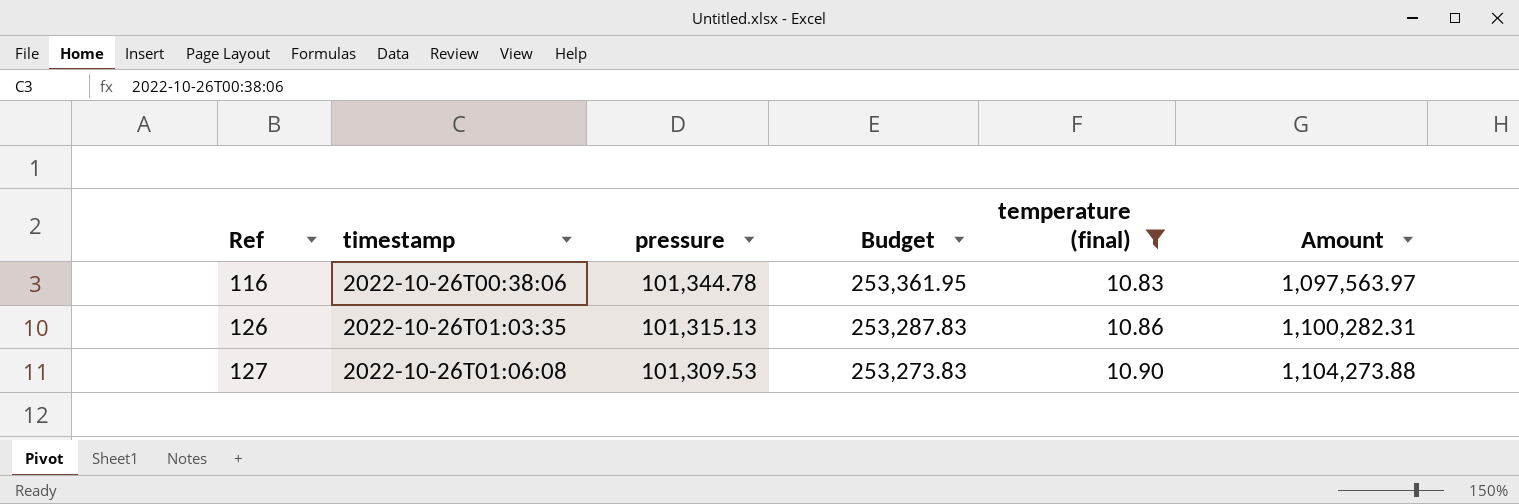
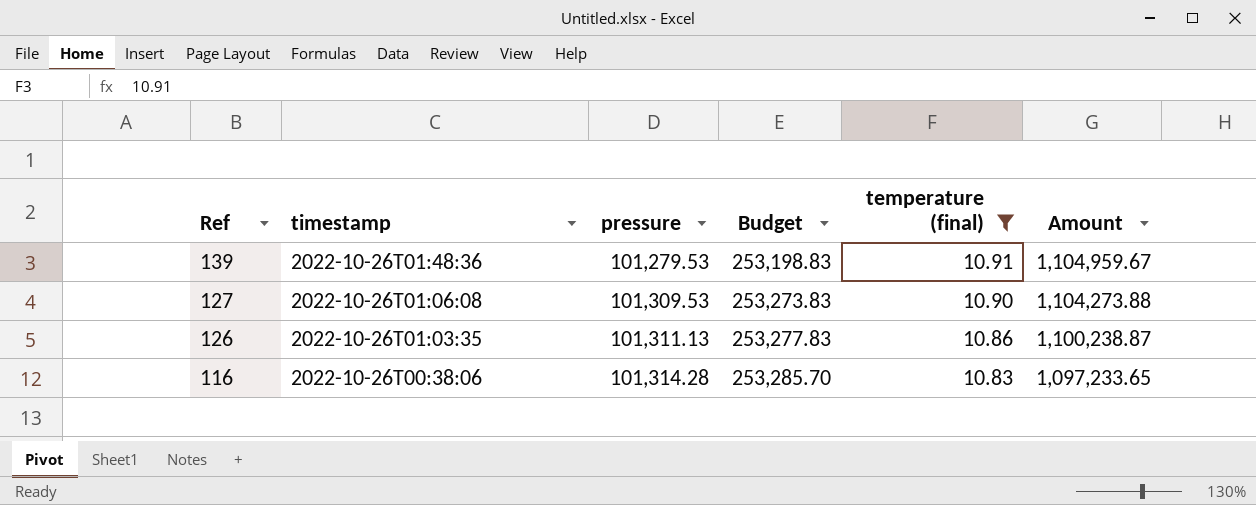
row order: Ref ascending -> Ref descending
row 139: none -> 2022-10-26T01:48:36 | 101,279.53 | 253,198.83 | 10.91 | 1,104,959.67
126 | pressure: 101,315.13 -> 101,311.13
126 | Budget: 253,287.83 -> 253,277.83
126 | Amount: 1,100,282.31 -> 1,100,238.87
116 | pressure: 101,344.78 -> 101,314.28
116 | Budget: 253,361.95 -> 253,285.70
116 | Amount: 1,097,563.97 -> 1,097,233.65

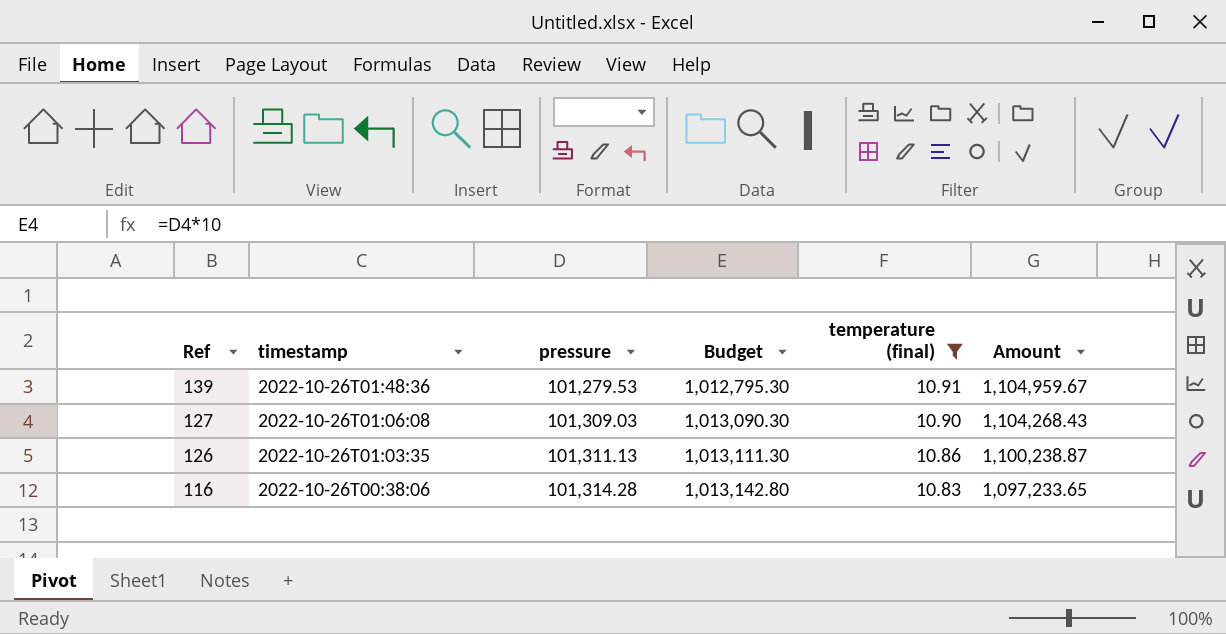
column Budget | formula: [pressure] * 2.5 -> [pressure] * 10
127 | pressure: 101,309.53 -> 101,309.03
127 | Amount: 1,104,273.88 -> 1,104,268.43

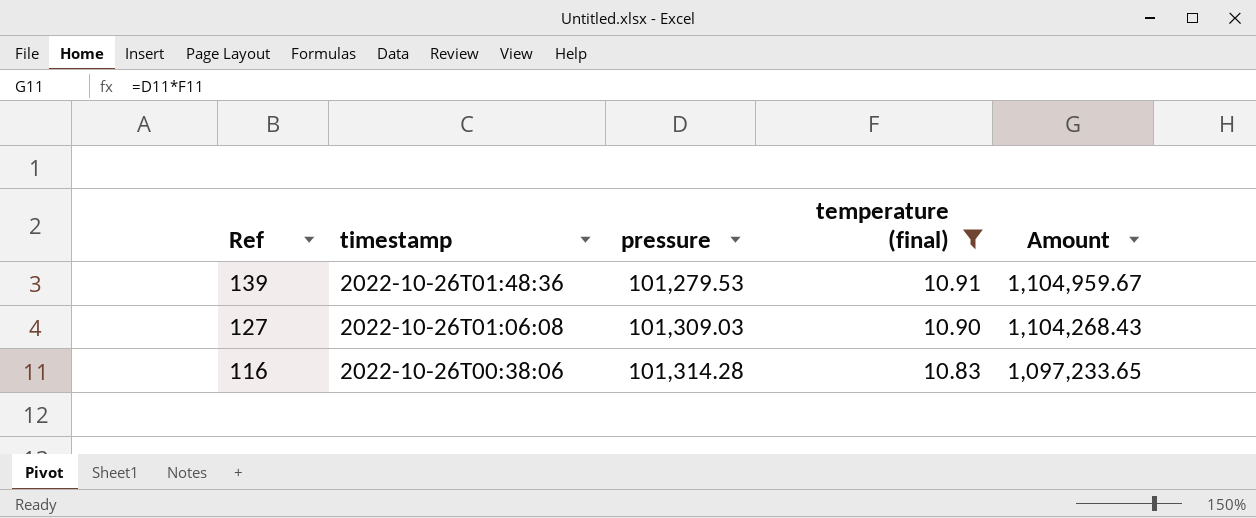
column Budget | formula: [pressure] * 10 -> none
row 126: 2022-10-26T01:03:35 | 101,311.13 | 1,013,111.30 | 10.86 | 1,100,238.87 -> none

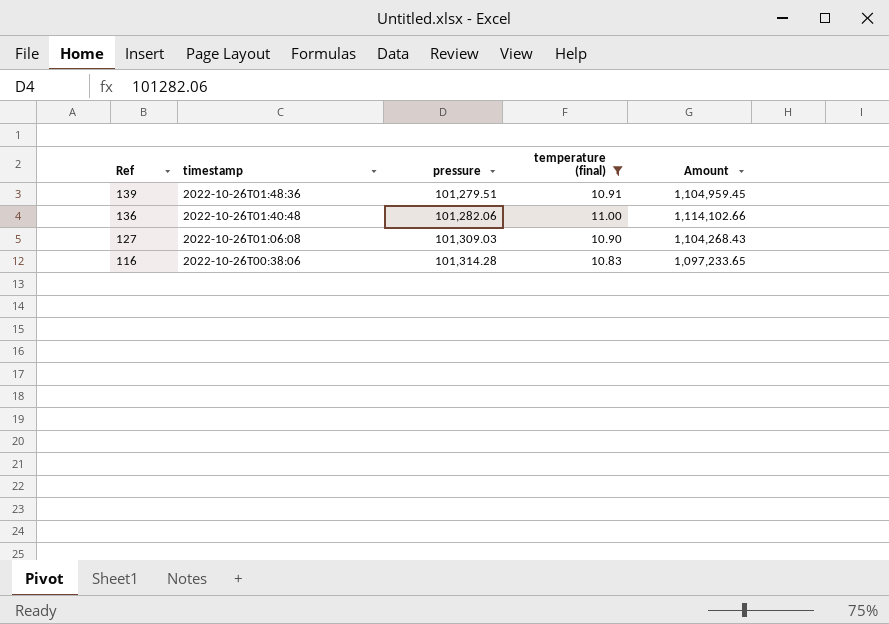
139 | pressure: 101,279.53 -> 101,279.51
139 | Amount: 1,104,959.67 -> 1,104,959.45
row 136: none -> 2022-10-26T01:40:48 | 101,282.06 | 11.00 | 1,114,102.66

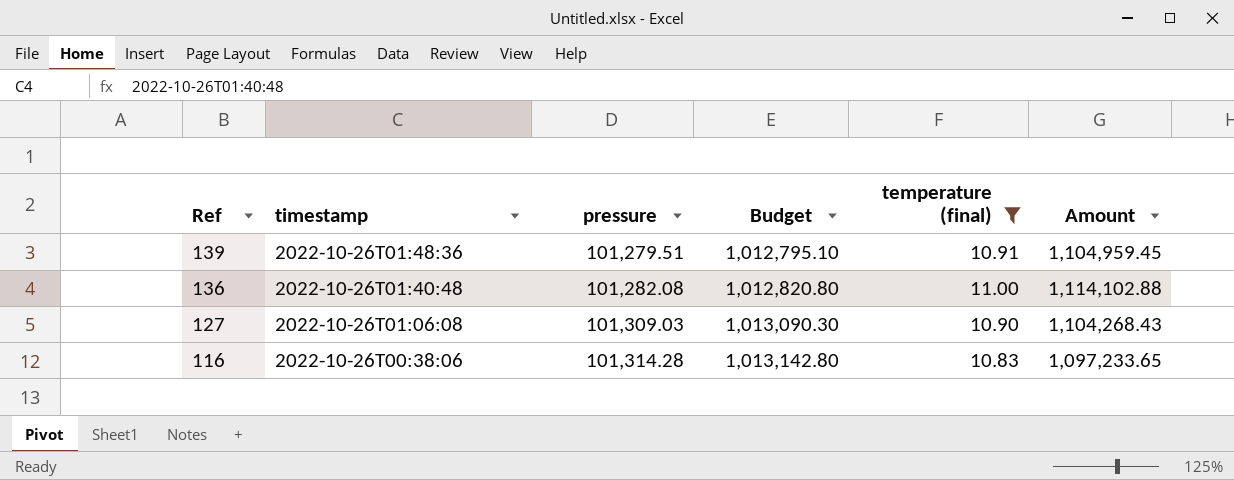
column Budget | formula: none -> [pressure] * 10
136 | pressure: 101,282.06 -> 101,282.08
136 | Amount: 1,114,102.66 -> 1,114,102.88

